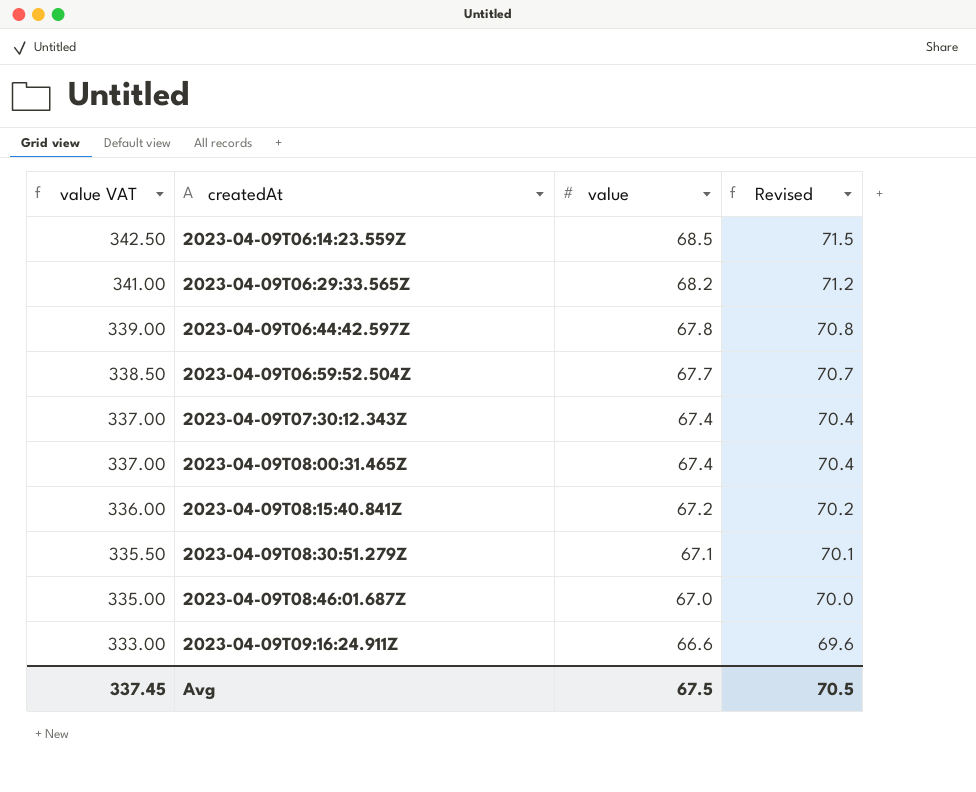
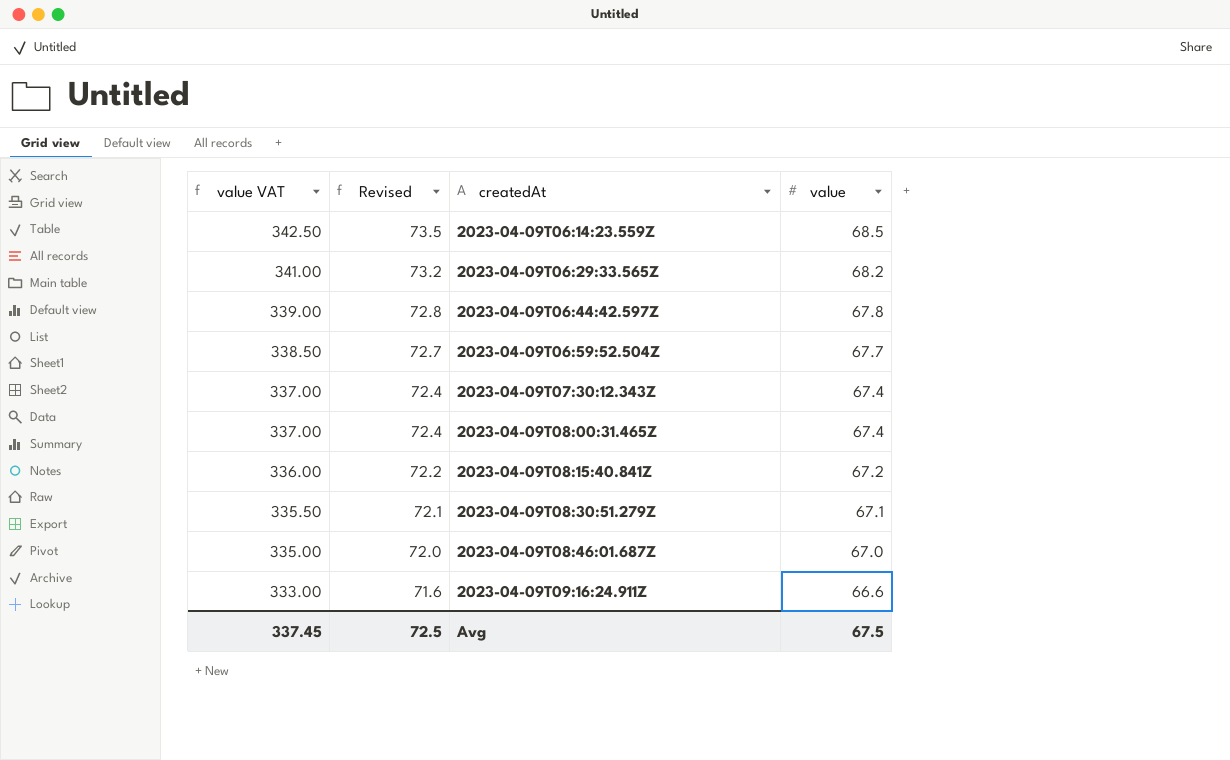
column Revised | formula: [value] + 3 -> [value] + 5
column Revised | position: 4 -> 2
Avg | Revised: 70.5 -> 72.5

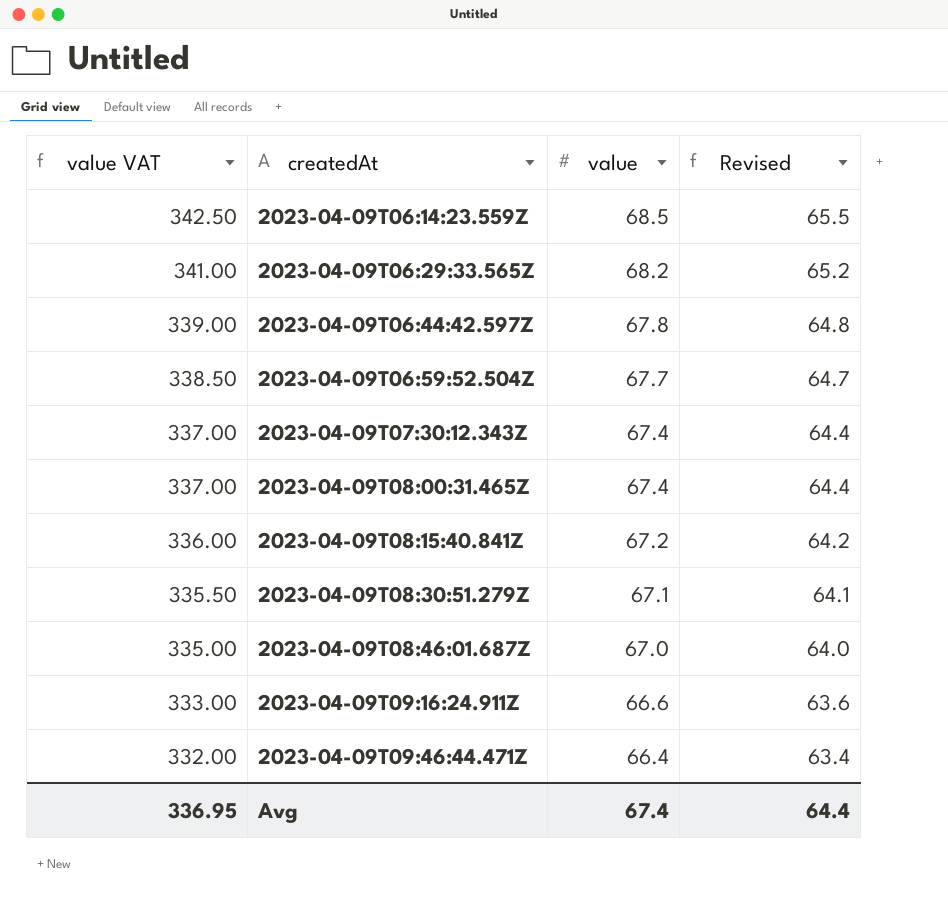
column Revised | formula: [value] + 5 -> [value] - 3
column Revised | position: 2 -> 4
row 2023-04-09T09:46:44.471Z: none -> 332.00 | 66.4 | 63.4
Avg | value VAT: 337.45 -> 336.95
Avg | value: 67.5 -> 67.4
Avg | Revised: 72.5 -> 64.4

